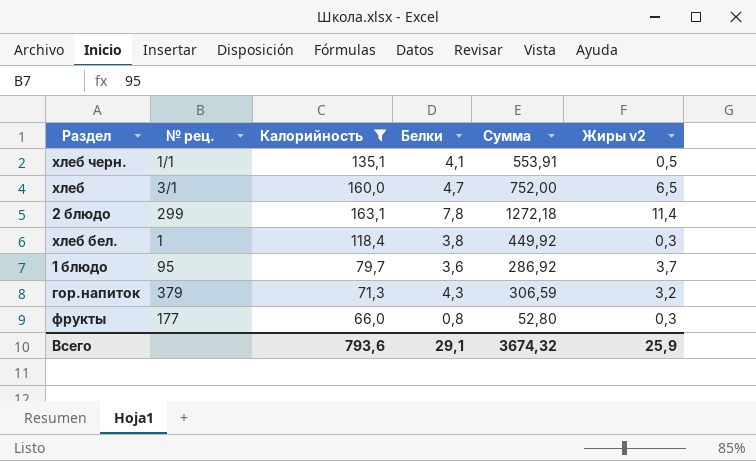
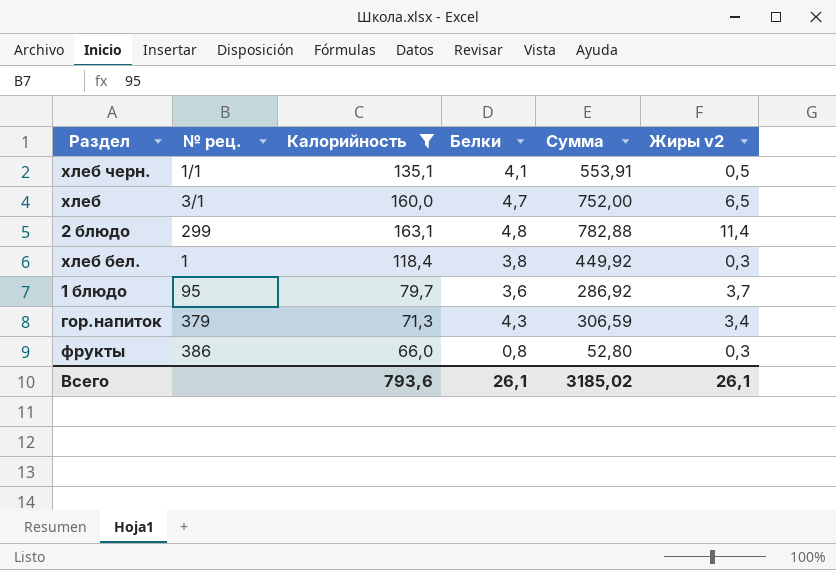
2 блюдо | Белки: 7,8 -> 4,8
2 блюдо | Сумма: 1272,18 -> 782,88
гор.напиток | Жиры v2: 3,2 -> 3,4
фрукты | № рец.: 177 -> 386
Всего | Белки: 29,1 -> 26,1
Всего | Сумма: 3674,32 -> 3185,02
Всего | Жиры v2: 25,9 -> 26,1

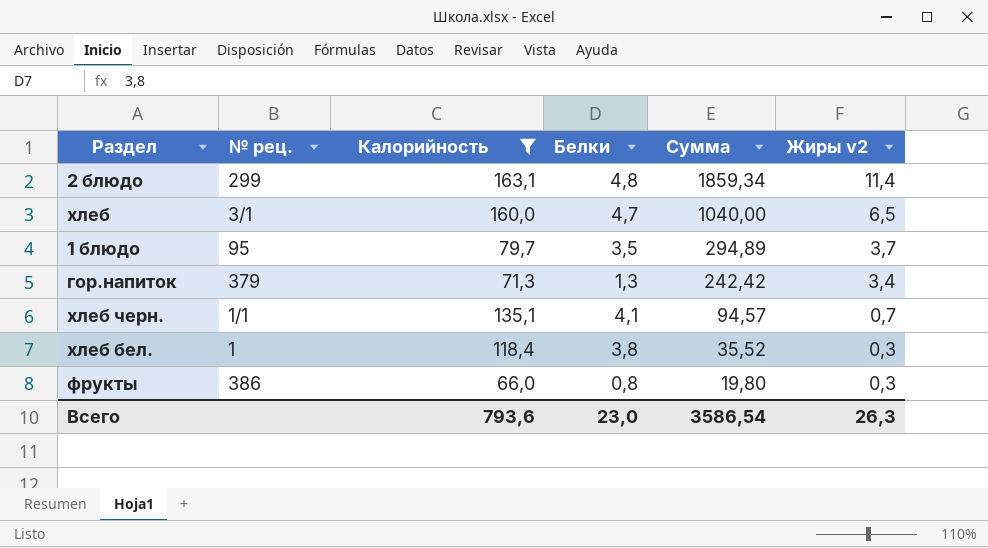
row order: none -> Сумма descending
column Сумма | formula: [Калорийность] * [Белки] -> [Калорийность] * [Жиры v2]
1 блюдо | Белки: 3,6 -> 3,5
гор.напиток | Белки: 4,3 -> 1,3
хлеб черн. | Жиры v2: 0,5 -> 0,7
Всего | Белки: 26,1 -> 23,0
Всего | Сумма: 3185,02 -> 3586,54
Всего | Жиры v2: 26,1 -> 26,3

